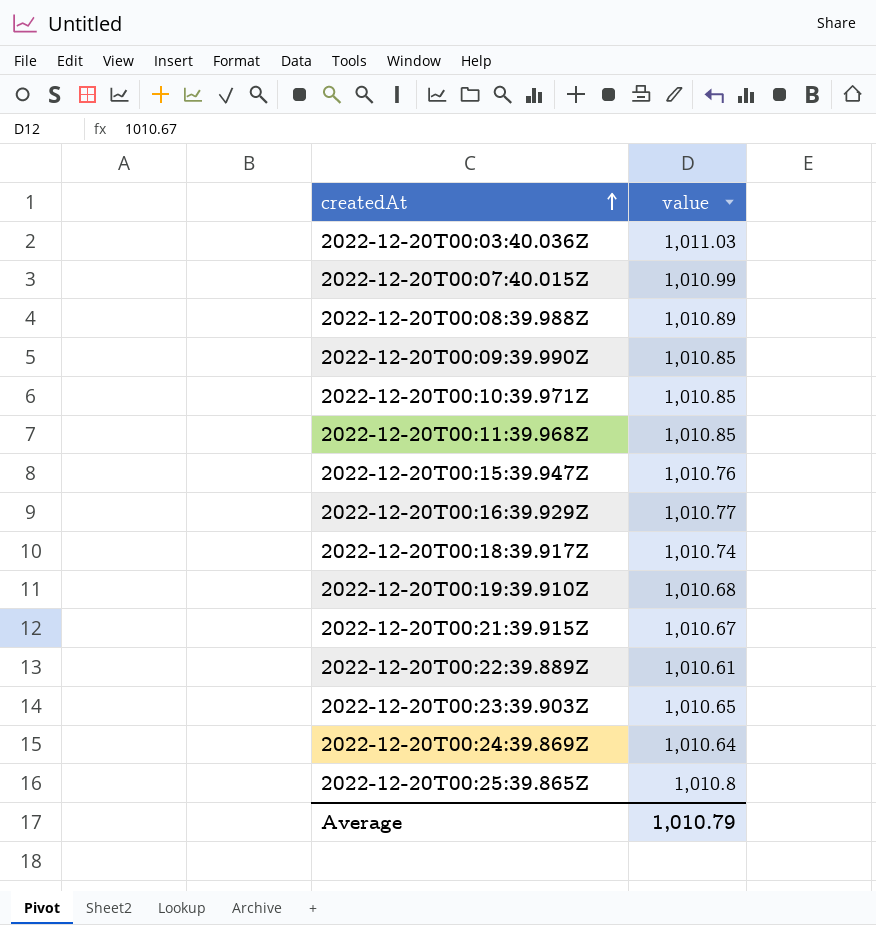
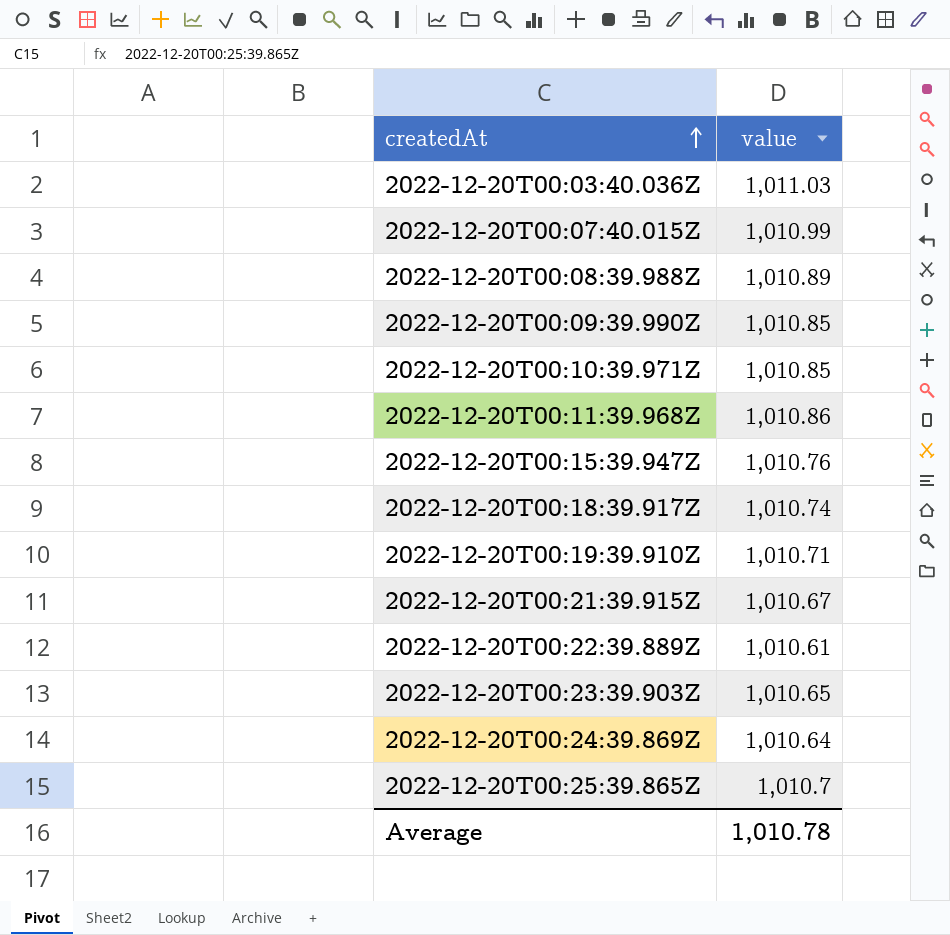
row 2022-12-20T00:16:39.929Z: 1,010.77 -> none
2022-12-20T00:11:39.968Z | value: 1,010.85 -> 1,010.86
2022-12-20T00:19:39.910Z | value: 1,010.68 -> 1,010.71
2022-12-20T00:25:39.865Z | value: 1,010.8 -> 1,010.7
Average | value: 1,010.79 -> 1,010.78

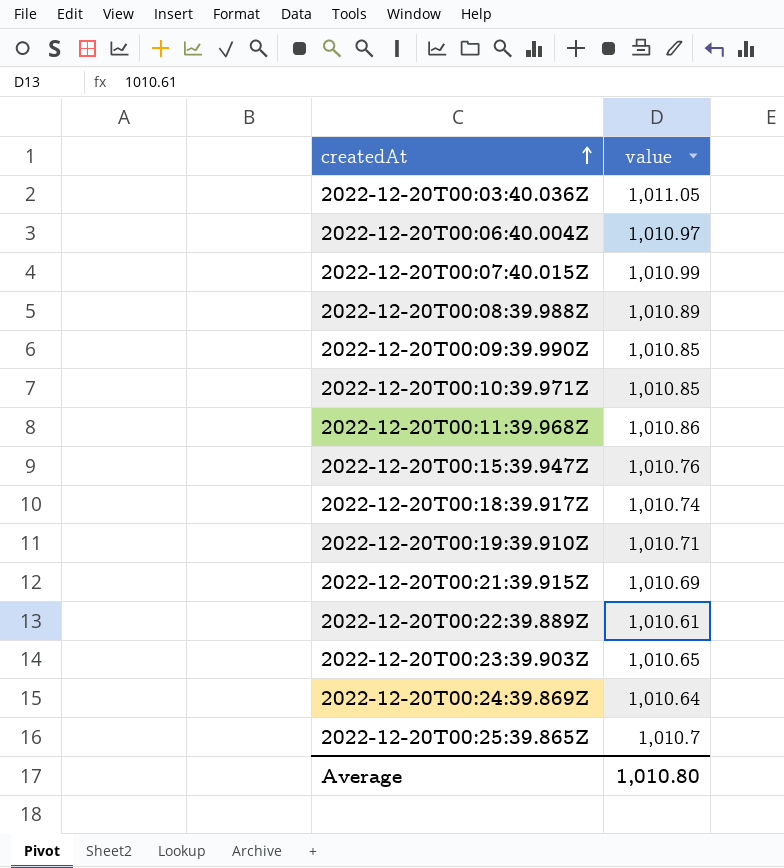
2022-12-20T00:03:40.036Z | value: 1,011.03 -> 1,011.05
row 2022-12-20T00:06:40.004Z: none -> 1,010.97
2022-12-20T00:21:39.915Z | value: 1,010.67 -> 1,010.69
Average | value: 1,010.78 -> 1,010.80

